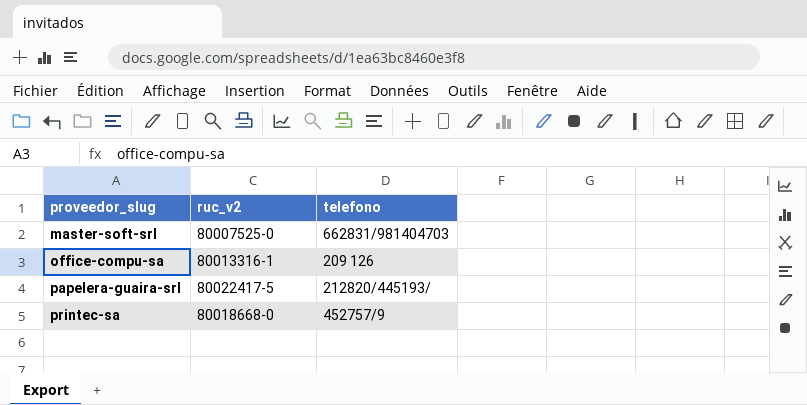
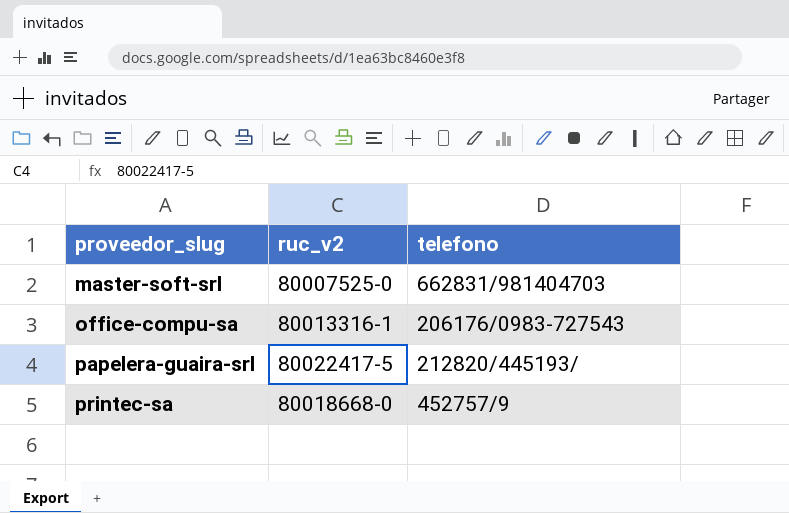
office-compu-sa | telefono: 209 126 -> 206176/0983-727543

